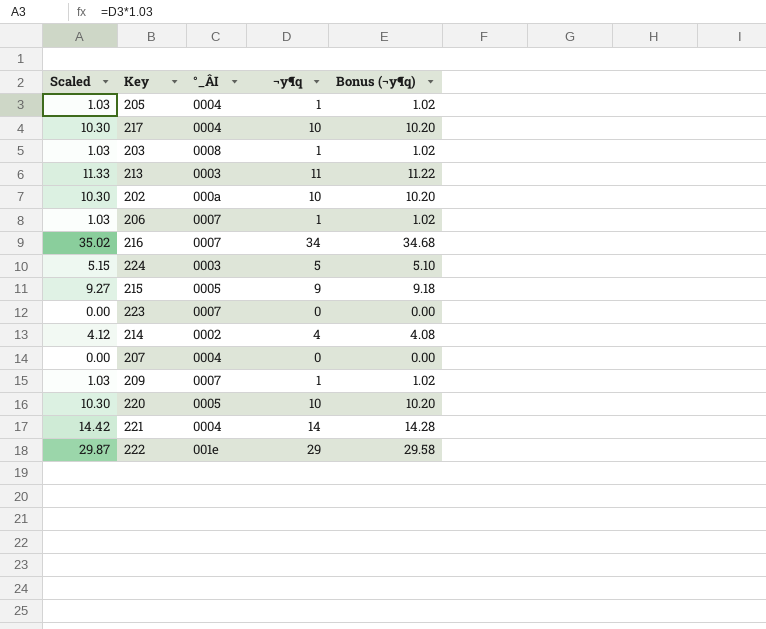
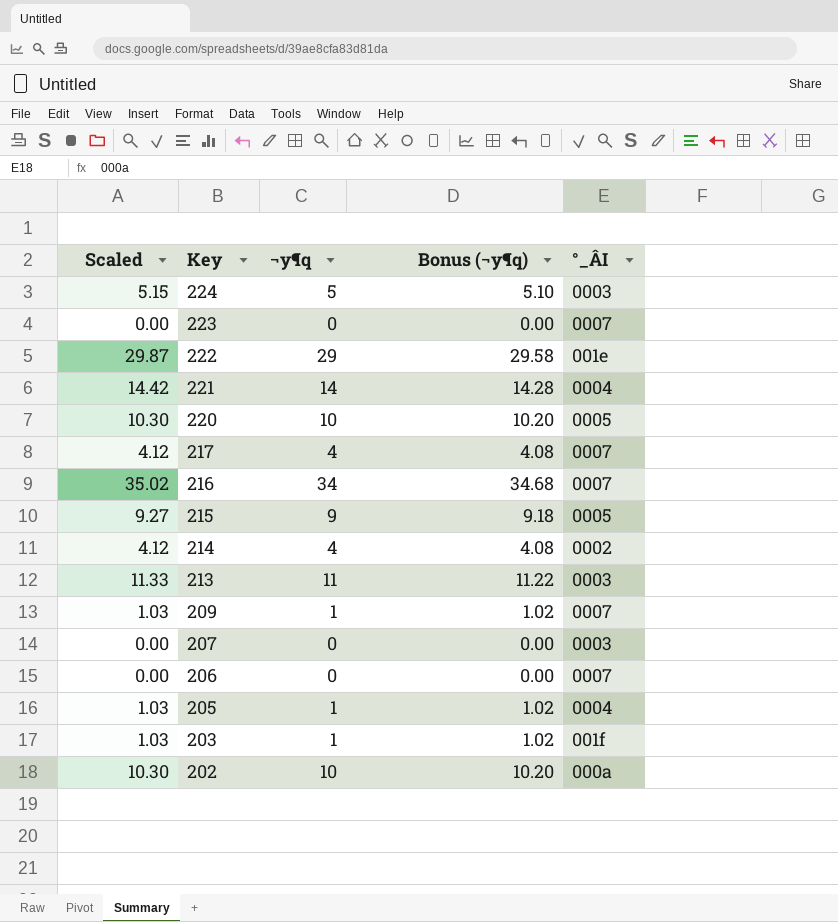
row order: none -> Key descending
column °_ÂI | position: 3 -> 5
217 | Scaled: 10.30 -> 4.12
217 | ¬y¶q: 10 -> 4
217 | Bonus (¬y¶q): 10.20 -> 4.08
217 | °_ÂI: 0004 -> 0007
207 | °_ÂI: 0004 -> 0003
206 | Scaled: 1.03 -> 0.00
206 | ¬y¶q: 1 -> 0
206 | Bonus (¬y¶q): 1.02 -> 0.00
203 | °_ÂI: 0008 -> 001f

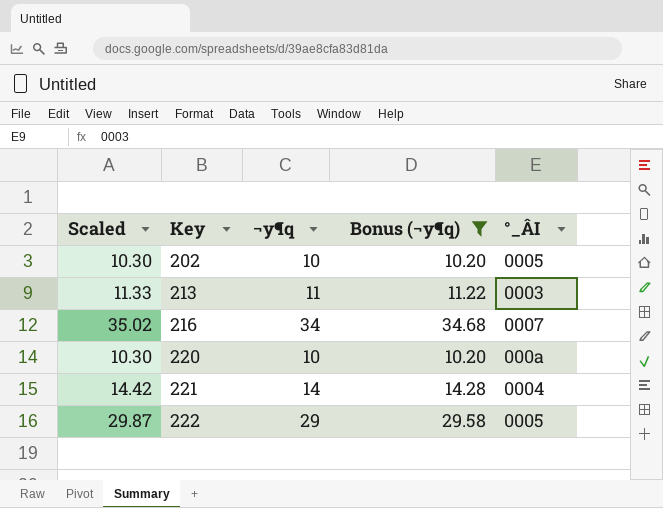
filter: none -> Bonus (¬y¶q) >= 10.20
row order: Key descending -> Key ascending
202 | °_ÂI: 000a -> 0005
220 | °_ÂI: 0005 -> 000a
222 | °_ÂI: 001e -> 0005

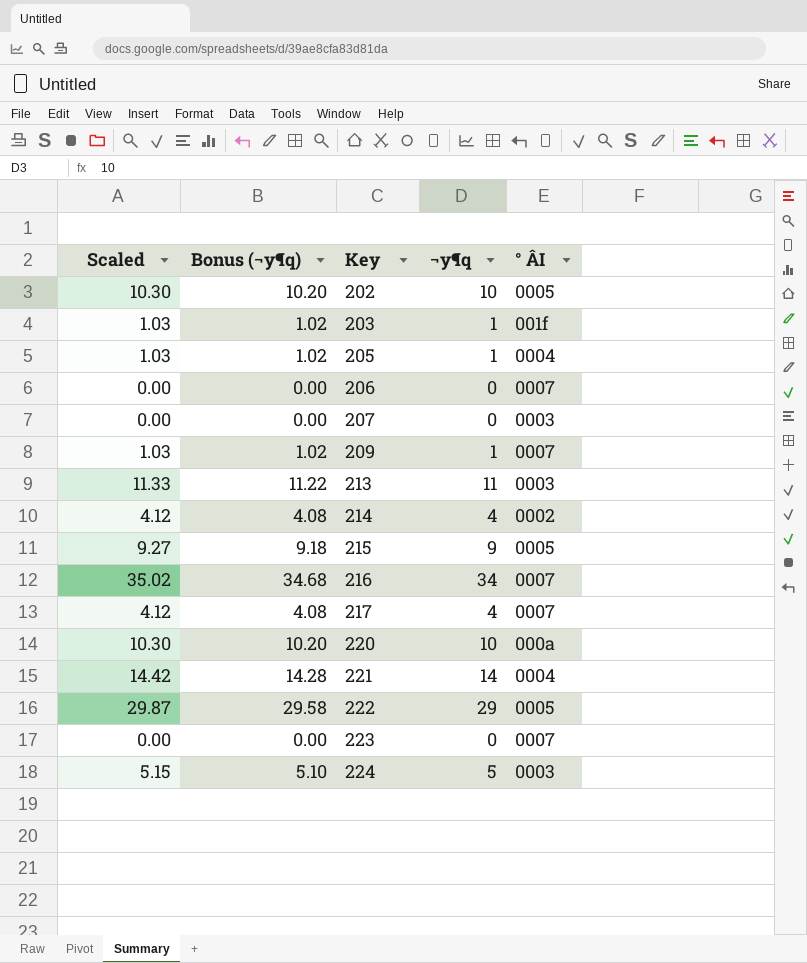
filter: Bonus (¬y¶q) >= 10.20 -> none
column Bonus (¬y¶q) | position: 4 -> 2
column name: °_ÂI -> ° ÂI

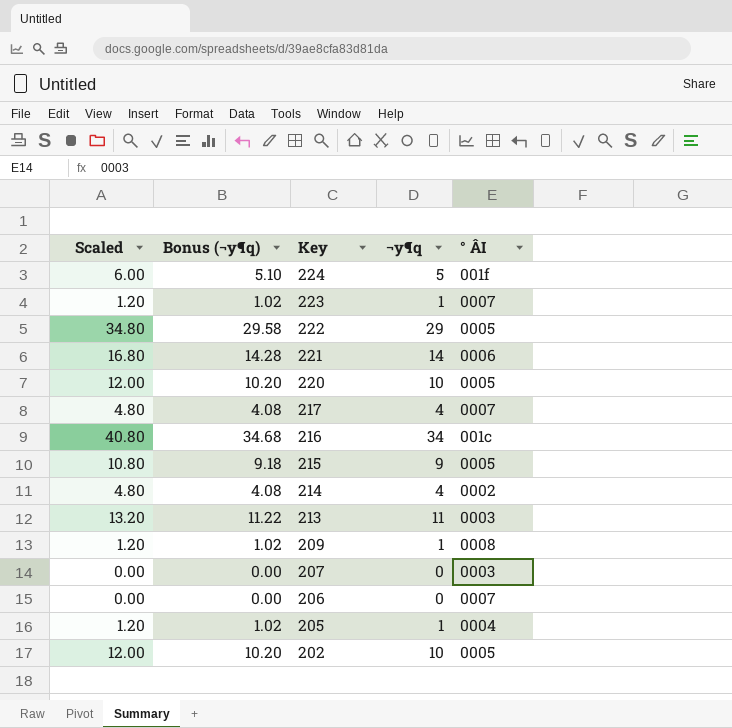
row order: Key ascending -> Key descending
column Scaled | formula: [¬y¶q] * 1.03 -> [¬y¶q] * 1.2
row 203: 1.03 | 1.02 | 1 | 001f -> none
224 | ° ÂI: 0003 -> 001f
223 | Bonus (¬y¶q): 0.00 -> 1.02
223 | ¬y¶q: 0 -> 1
221 | ° ÂI: 0004 -> 0006
220 | ° ÂI: 000a -> 0005
216 | ° ÂI: 0007 -> 001c
209 | ° ÂI: 0007 -> 0008

